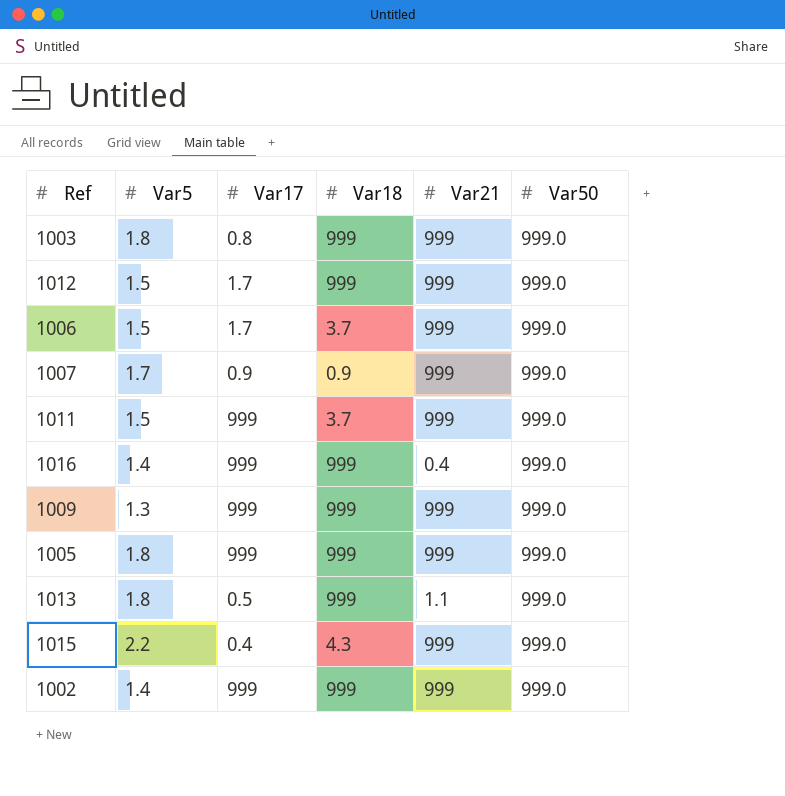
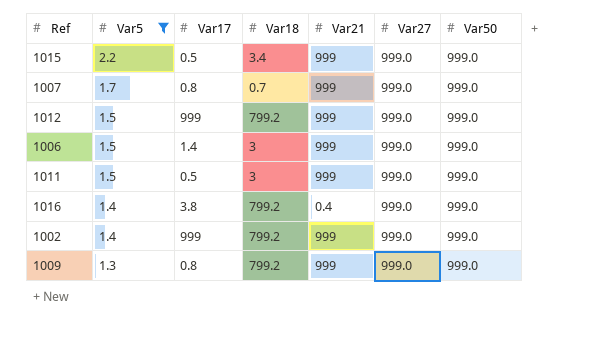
filter: none -> Var5 != 1.8
row order: none -> Var5 descending
column Var27 | position: none -> 6
1015 | Var17: 0.4 -> 0.5
1015 | Var18: 4.3 -> 3.4
1007 | Var17: 0.9 -> 0.8
1007 | Var18: 0.9 -> 0.7
1012 | Var17: 1.7 -> 999
1012 | Var18: 999 -> 799.2
1006 | Var17: 1.7 -> 1.4
1006 | Var18: 3.7 -> 3
1011 | Var17: 999 -> 0.5
1011 | Var18: 3.7 -> 3
1016 | Var17: 999 -> 3.8
1016 | Var18: 999 -> 799.2
1002 | Var18: 999 -> 799.2
1009 | Var17: 999 -> 0.8
1009 | Var18: 999 -> 799.2

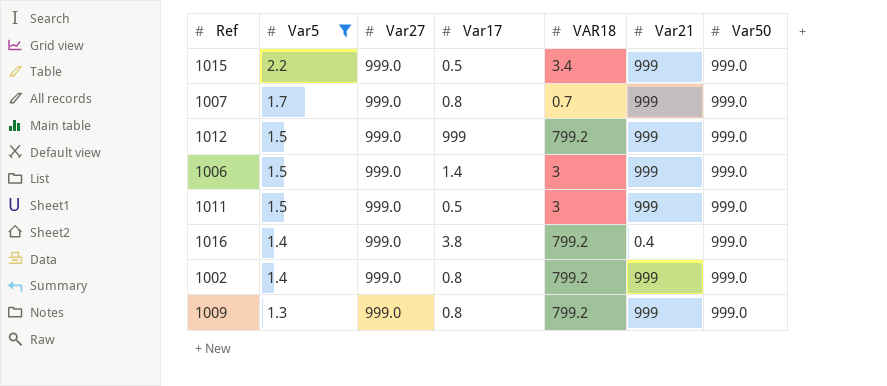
column Var27 | position: 6 -> 3
column name: Var18 -> VAR18
1002 | Var17: 999 -> 0.8

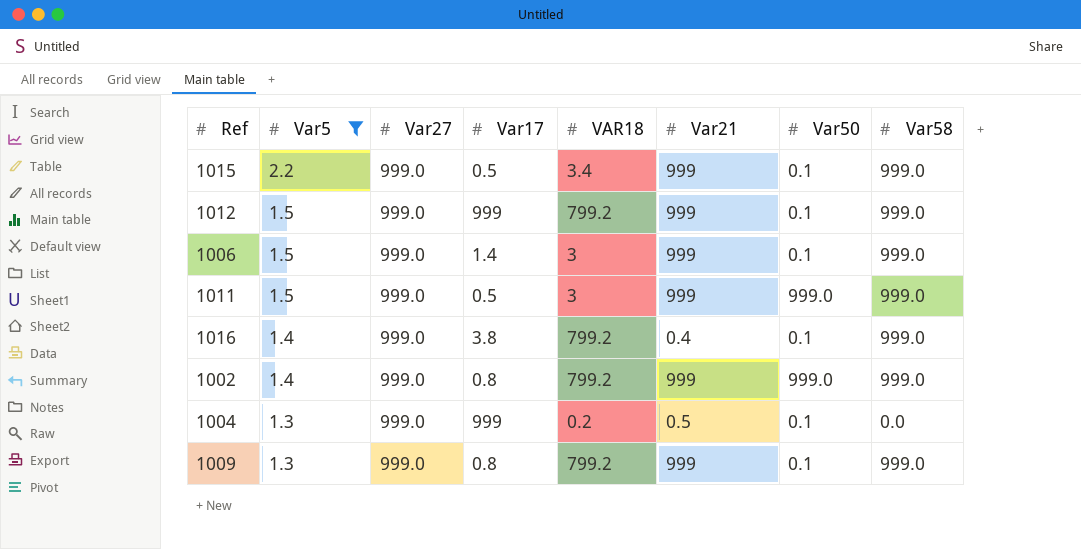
column Var58 | position: none -> 8
row 1007: 1.7 | 999.0 | 0.8 | 0.7 | 999 | 999.0 -> none
1015 | Var50: 999.0 -> 0.1
1012 | Var50: 999.0 -> 0.1
1006 | Var50: 999.0 -> 0.1
1016 | Var50: 999.0 -> 0.1
row 1004: none -> 1.3 | 999.0 | 999 | 0.2 | 0.5 | 0.1 | 0.0
1009 | Var50: 999.0 -> 0.1

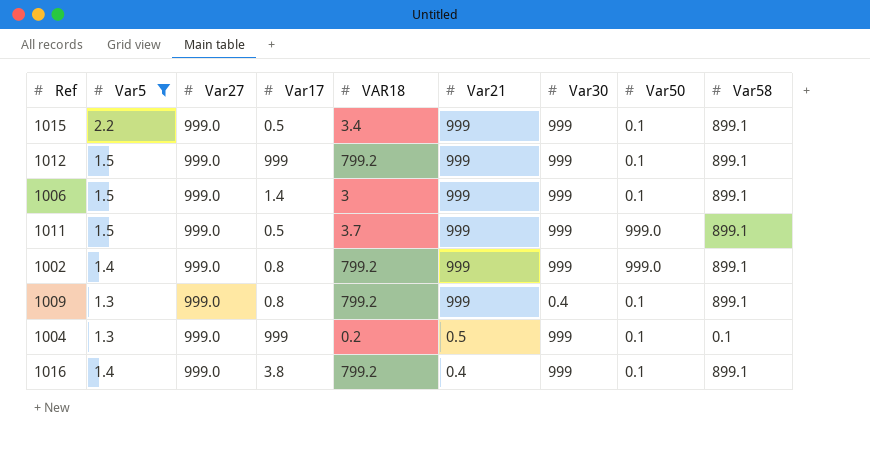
row order: Var5 descending -> Var21 descending
column Var30 | position: none -> 7
1015 | Var58: 999.0 -> 899.1
1012 | Var58: 999.0 -> 899.1
1006 | Var58: 999.0 -> 899.1
1011 | VAR18: 3 -> 3.7
1011 | Var58: 999.0 -> 899.1
1002 | Var58: 999.0 -> 899.1
1009 | Var58: 999.0 -> 899.1
1004 | Var58: 0.0 -> 0.1
1016 | Var58: 999.0 -> 899.1

